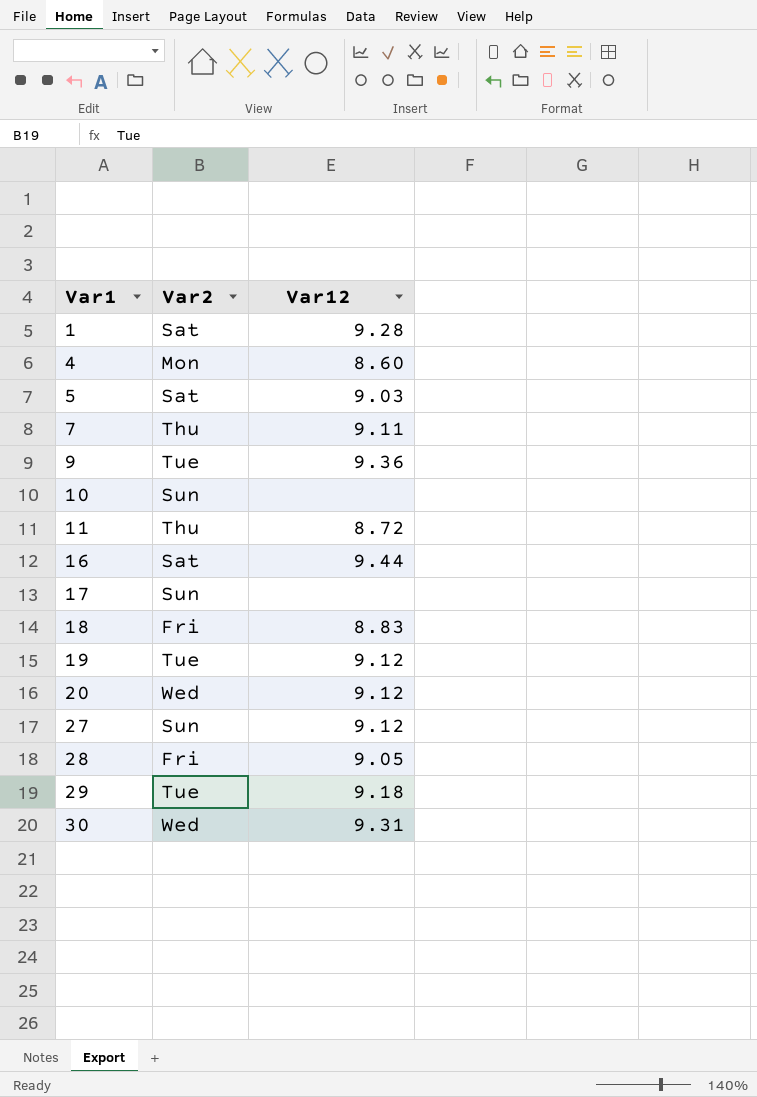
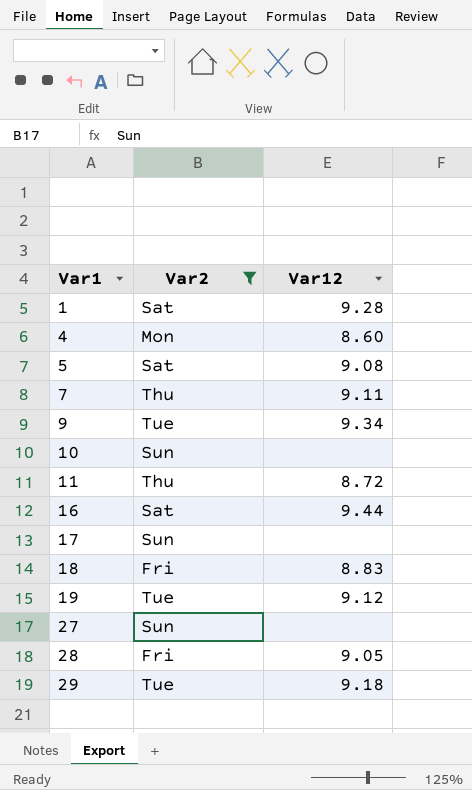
filter: none -> Var2 != Wed
5 | Var12: 9.03 -> 9.08
9 | Var12: 9.36 -> 9.34
27 | Var12: 9.12 -> none

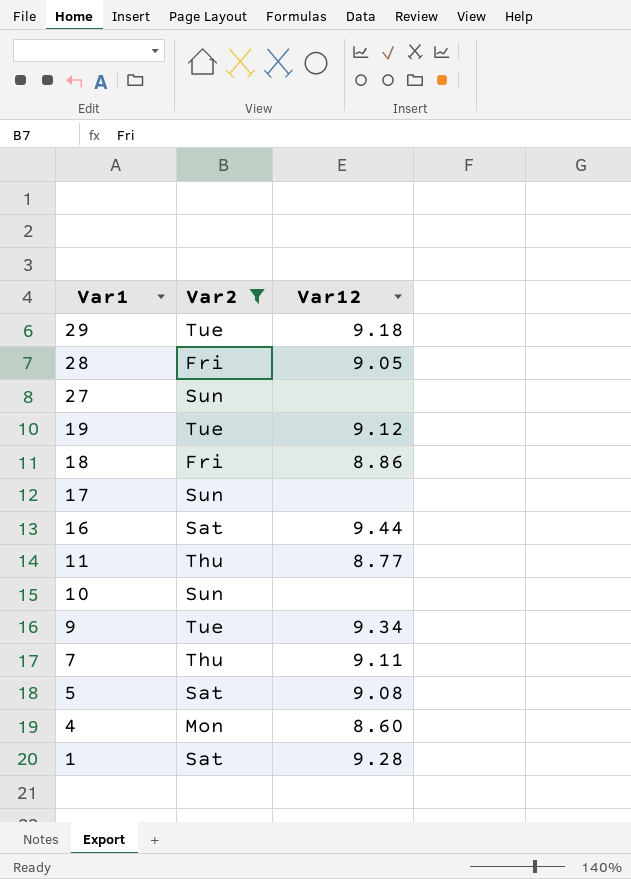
row order: Var1 ascending -> Var1 descending
18 | Var12: 8.83 -> 8.86
11 | Var12: 8.72 -> 8.77

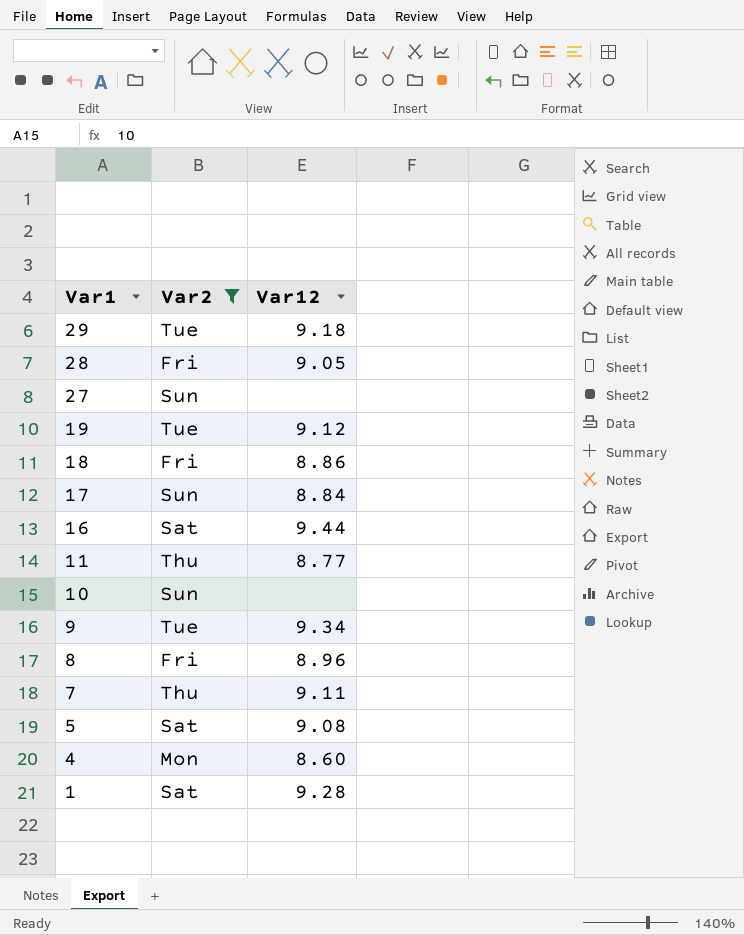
17 | Var12: none -> 8.84
row 8: none -> Fri | 8.96

